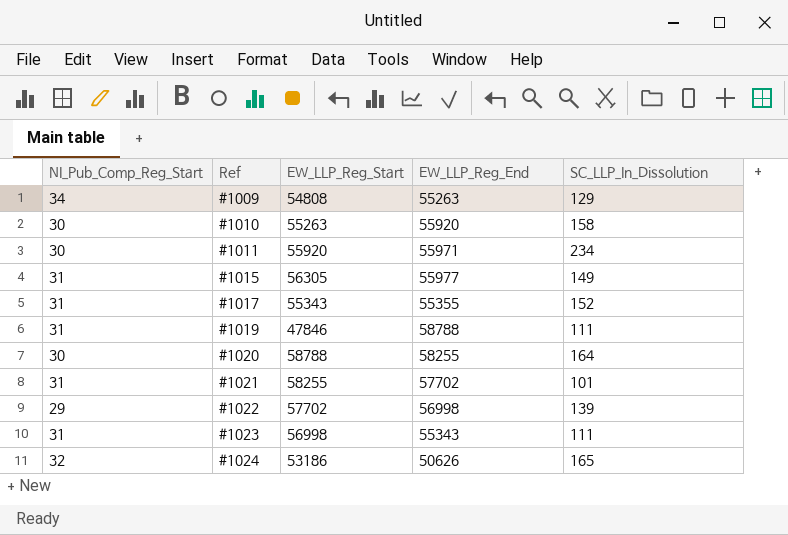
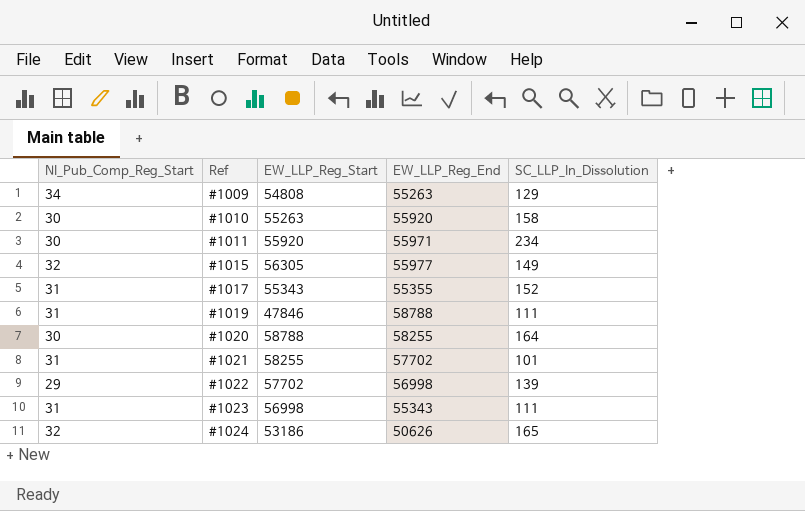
#1015 | NI_Pub_Comp_Reg_Start: 31 -> 32

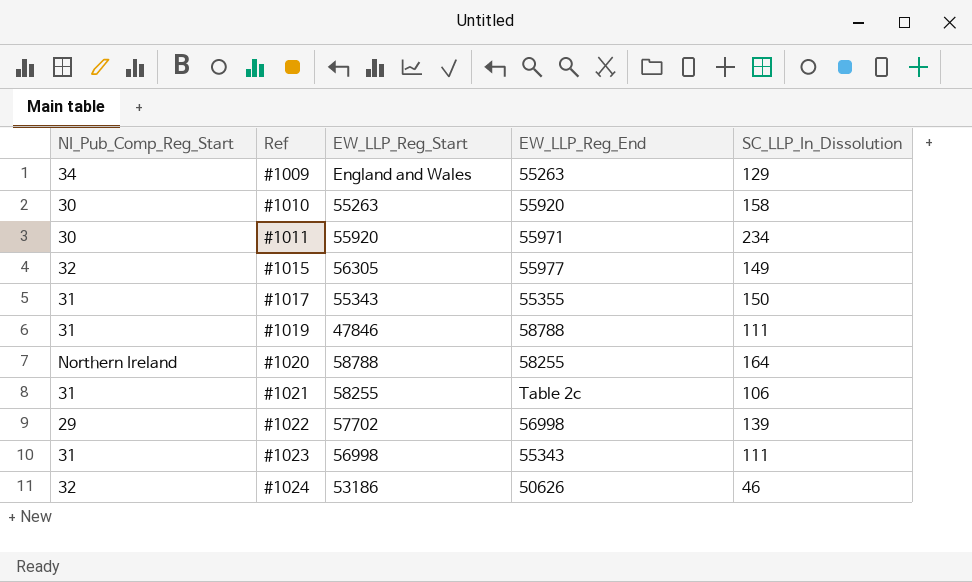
#1009 | EW_LLP_Reg_Start: 54808 -> England and Wales
#1017 | SC_LLP_In_Dissolution: 152 -> 150
#1020 | NI_Pub_Comp_Reg_Start: 30 -> Northern Ireland
#1021 | EW_LLP_Reg_End: 57702 -> Table 2c
#1021 | SC_LLP_In_Dissolution: 101 -> 106
#1024 | SC_LLP_In_Dissolution: 165 -> 46

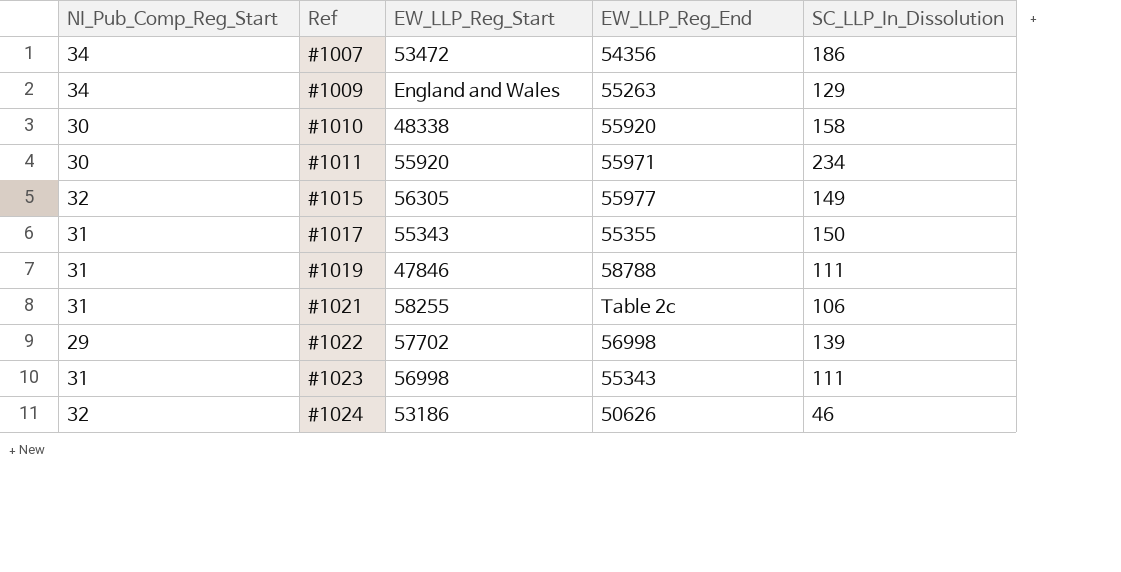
row #1020: Northern Ireland | 58788 | 58255 | 164 -> none
row #1007: none -> 34 | 53472 | 54356 | 186
#1010 | EW_LLP_Reg_Start: 55263 -> 48338

